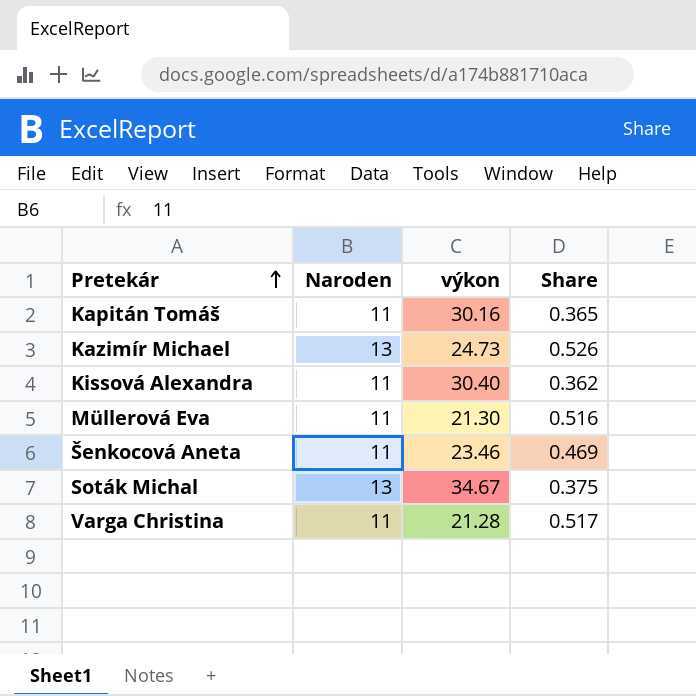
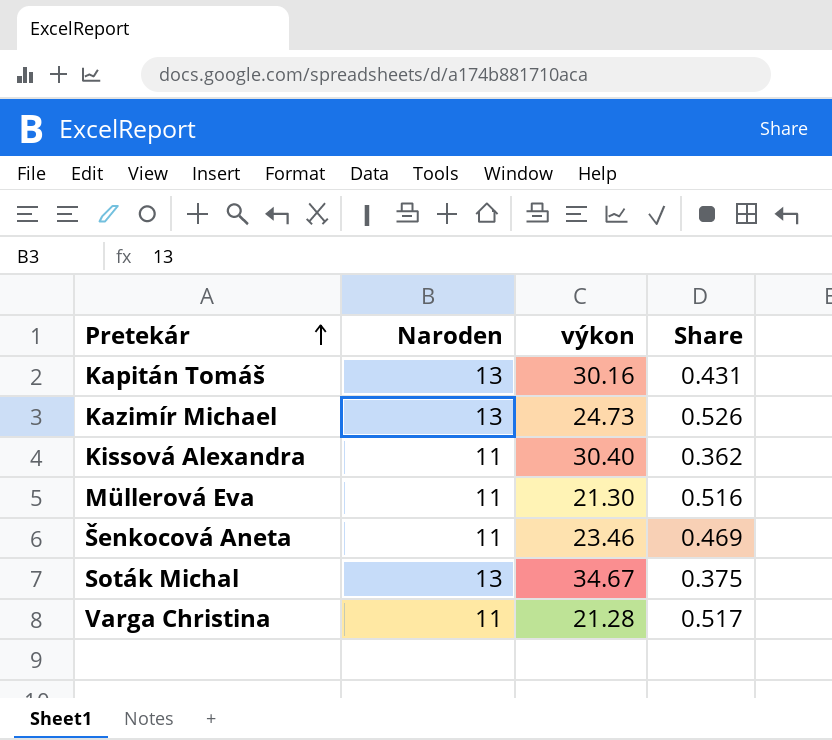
Kapitán Tomáš | Naroden: 11 -> 13
Kapitán Tomáš | Share: 0.365 -> 0.431

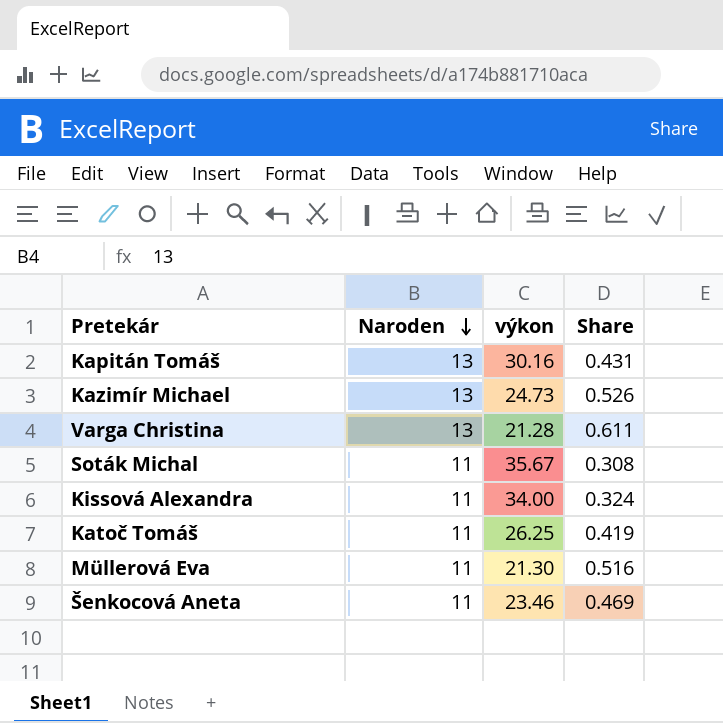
row order: Pretekár ascending -> Naroden descending
Varga Christina | Naroden: 11 -> 13
Varga Christina | Share: 0.517 -> 0.611
Soták Michal | Naroden: 13 -> 11
Soták Michal | výkon: 34.67 -> 35.67
Soták Michal | Share: 0.375 -> 0.308
Kissová Alexandra | výkon: 30.40 -> 34.00
Kissová Alexandra | Share: 0.362 -> 0.324
row Katoč Tomáš: none -> 11 | 26.25 | 0.419

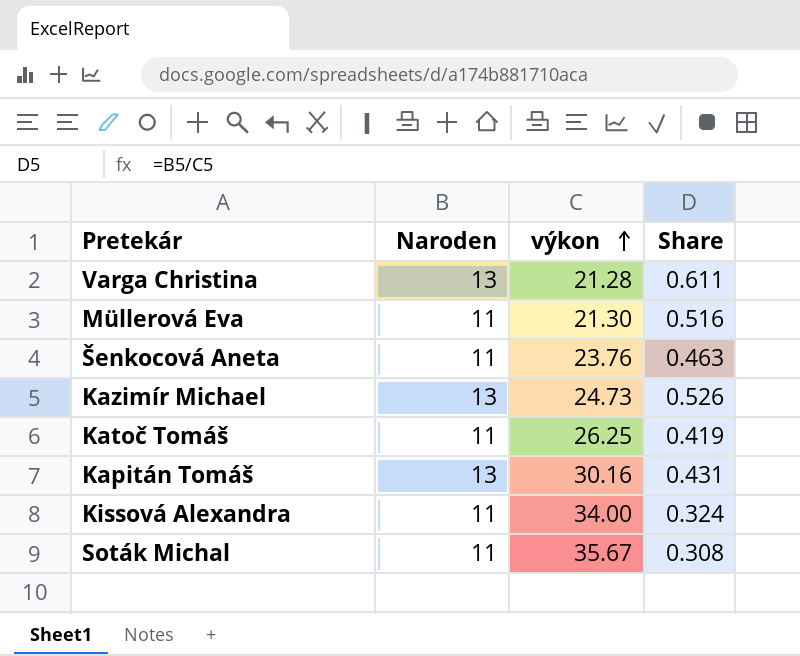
row order: Naroden descending -> výkon ascending
Šenkocová Aneta | výkon: 23.46 -> 23.76
Šenkocová Aneta | Share: 0.469 -> 0.463

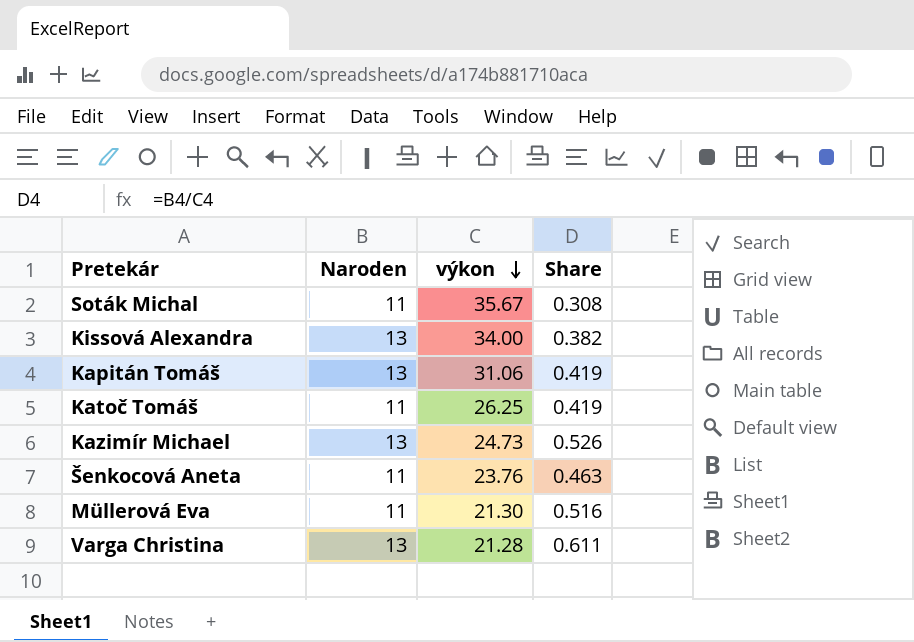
row order: výkon ascending -> výkon descending
Kissová Alexandra | Naroden: 11 -> 13
Kissová Alexandra | Share: 0.324 -> 0.382
Kapitán Tomáš | výkon: 30.16 -> 31.06
Kapitán Tomáš | Share: 0.431 -> 0.419

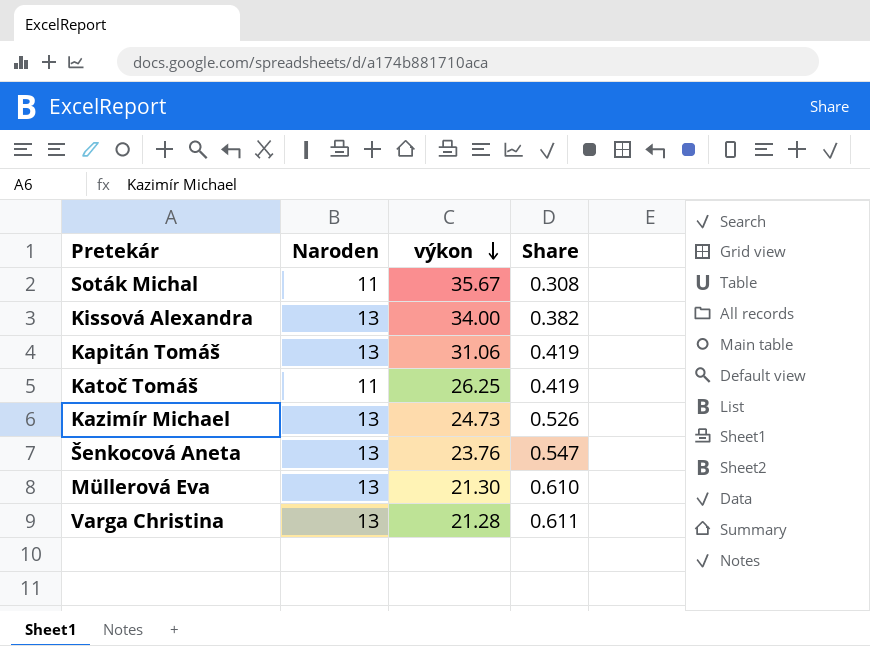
Šenkocová Aneta | Naroden: 11 -> 13
Šenkocová Aneta | Share: 0.463 -> 0.547
Müllerová Eva | Naroden: 11 -> 13
Müllerová Eva | Share: 0.516 -> 0.610

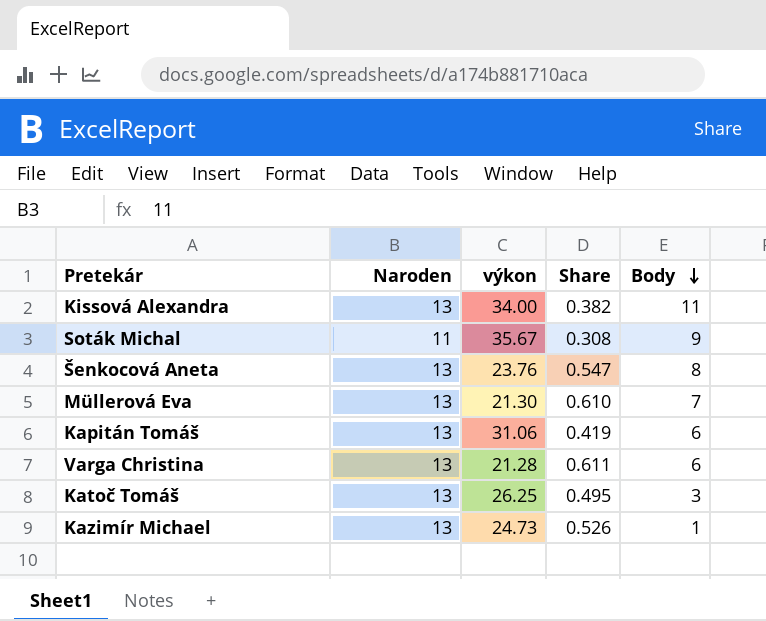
row order: výkon descending -> Body descending
column Body | position: none -> 5
Katoč Tomáš | Naroden: 11 -> 13
Katoč Tomáš | Share: 0.419 -> 0.495

